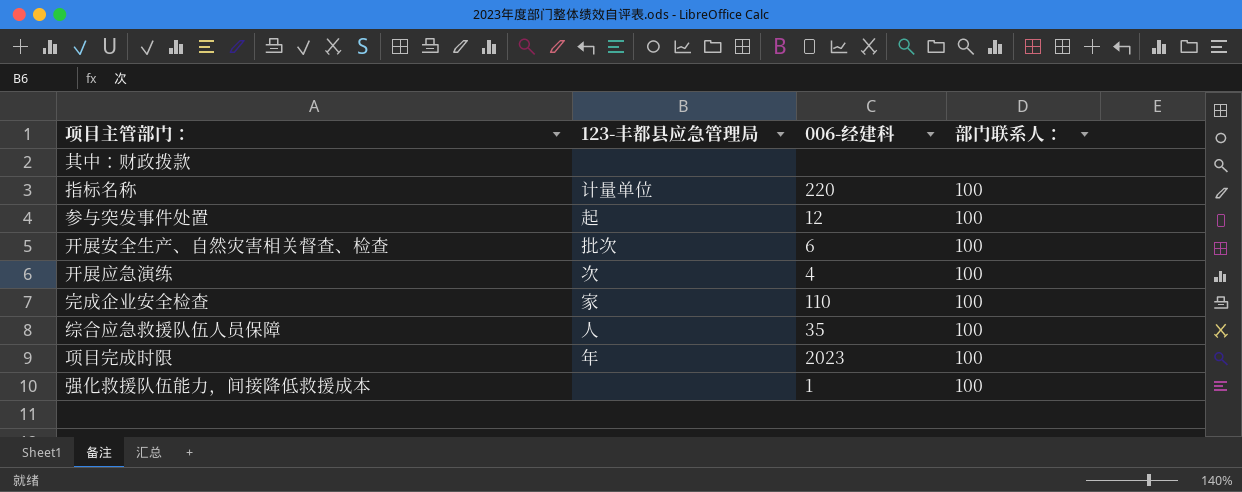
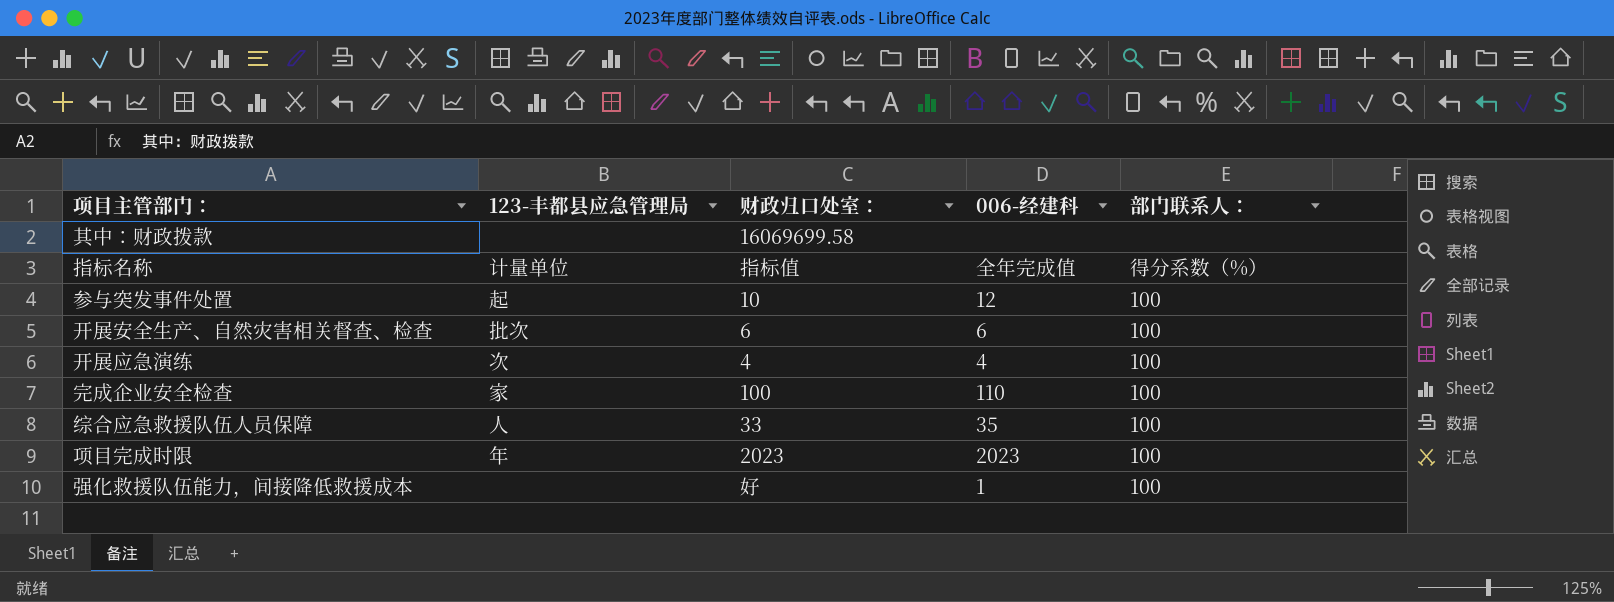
column 财政归口处室： | position: none -> 3
指标名称 | 006-经建科: 220 -> 全年完成值
指标名称 | 部门联系人：: 100 -> 得分系数（%）

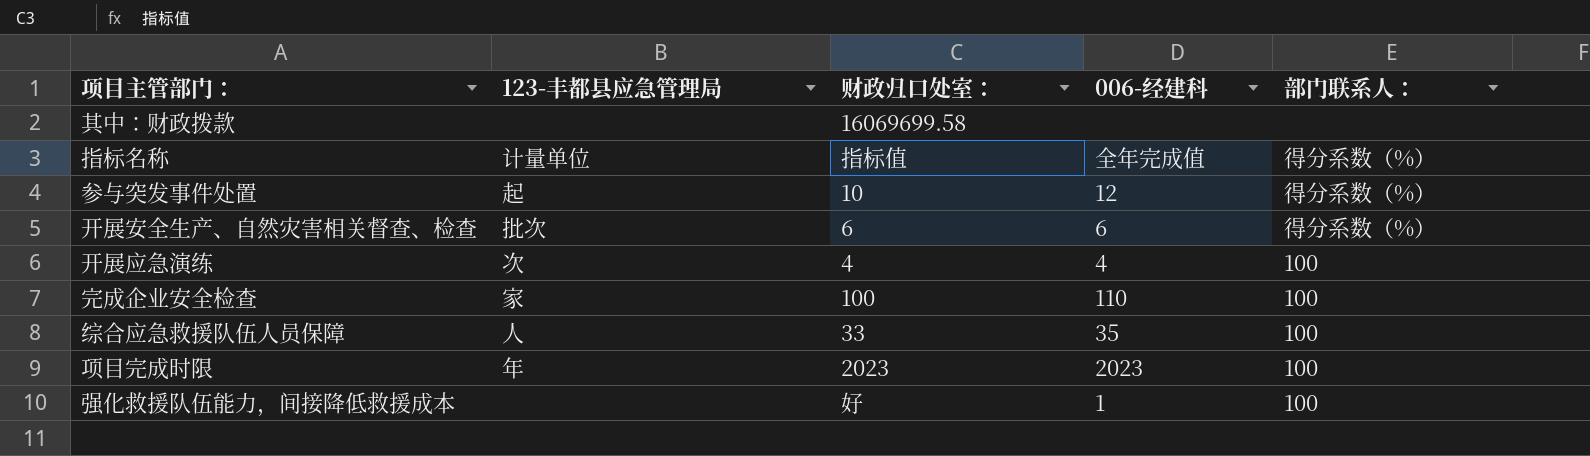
参与突发事件处置 | 部门联系人：: 100 -> 得分系数（%）
开展安全生产、自然灾害相关督查、检查 | 部门联系人：: 100 -> 得分系数（%）

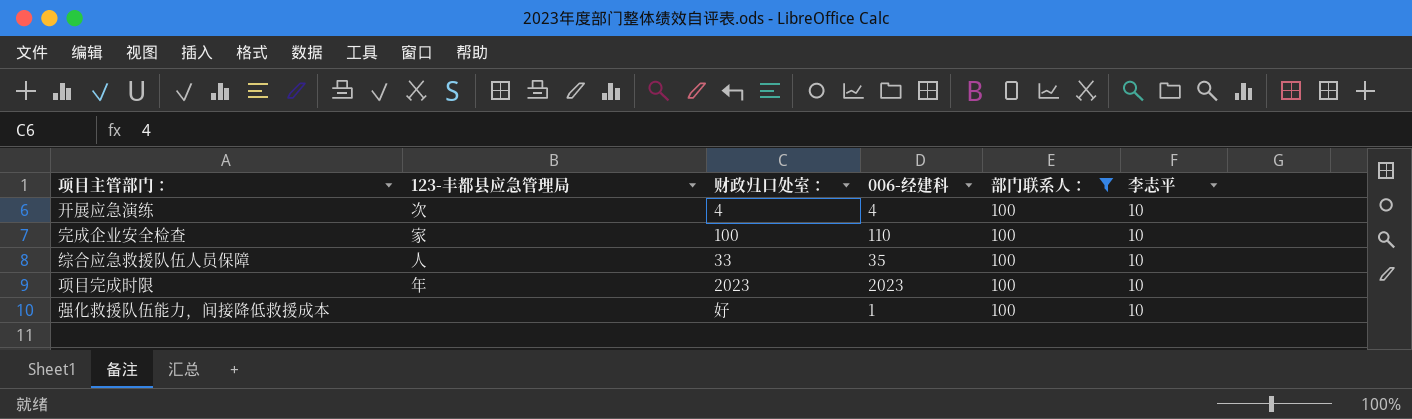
filter: none -> 部门联系人： = 100
column 李志平 | position: none -> 6

